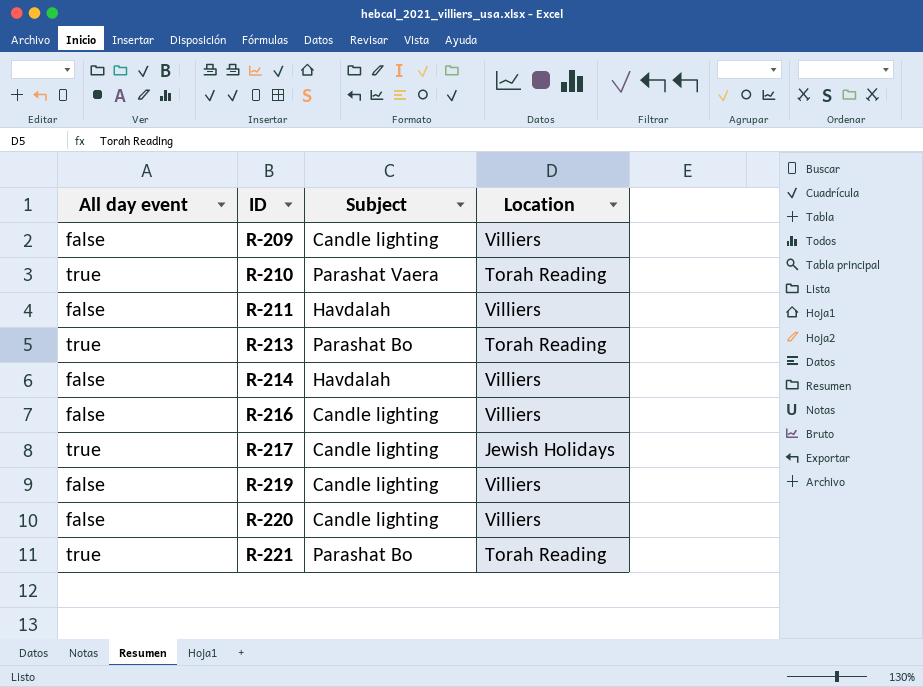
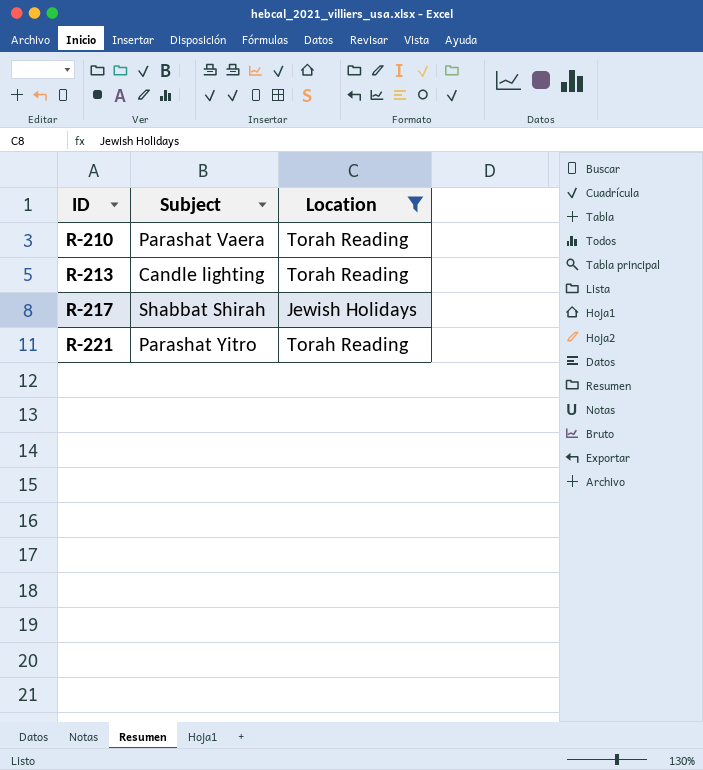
filter: none -> Location != Villiers
column All day event | position: 1 -> none
R-213 | Subject: Parashat Bo -> Candle lighting
R-217 | Subject: Candle lighting -> Shabbat Shirah
R-221 | Subject: Parashat Bo -> Parashat Yitro

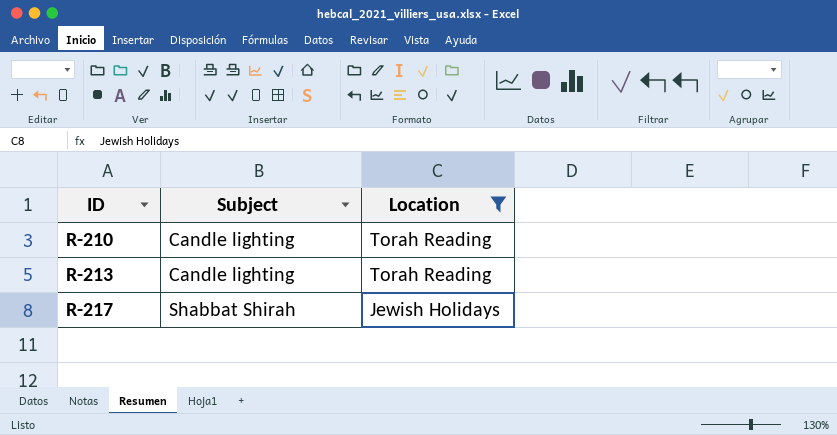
row R-221: Parashat Yitro | Torah Reading -> none
R-210 | Subject: Parashat Vaera -> Candle lighting

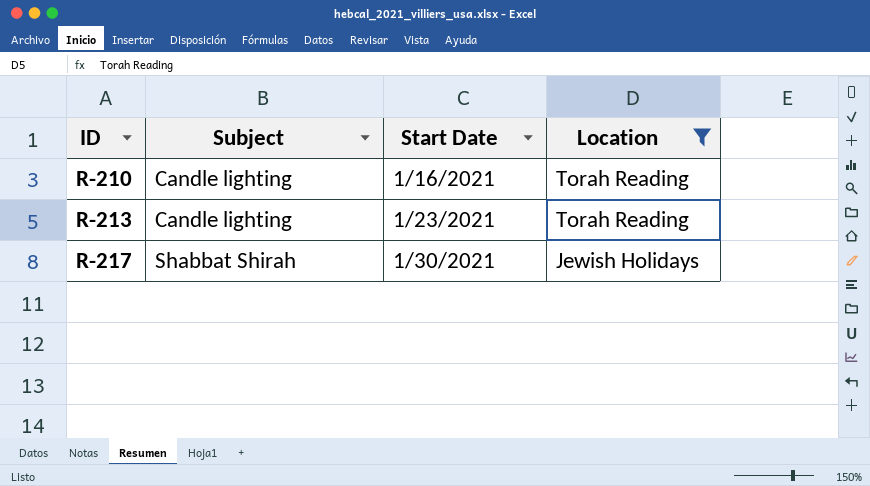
column Start Date | position: none -> 3

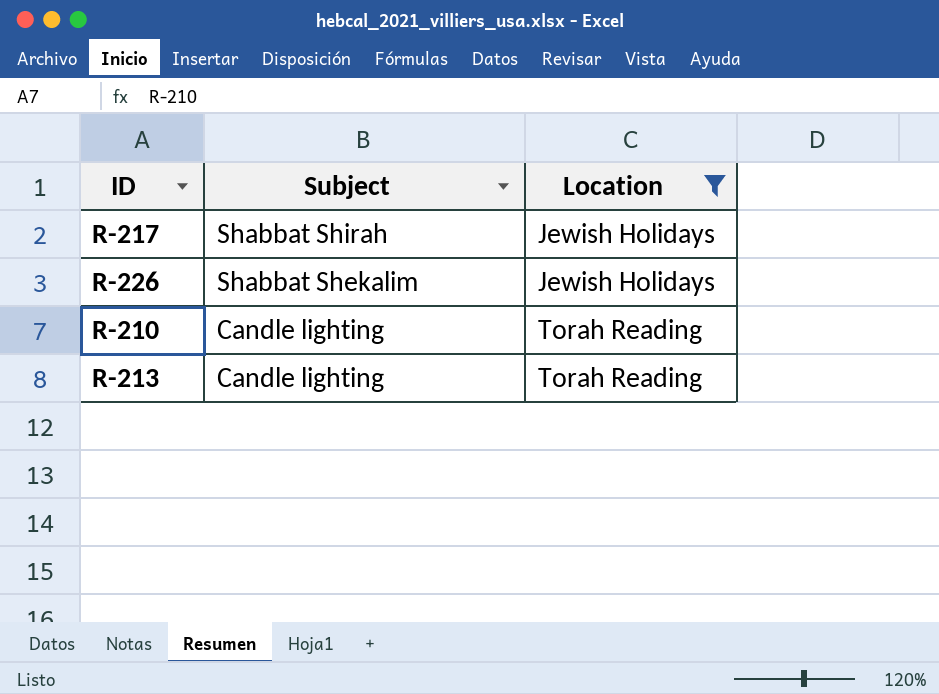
row order: ID ascending -> Subject descending
column Start Date | position: 3 -> none
row R-226: none -> Shabbat Shekalim | Jewish Holidays

